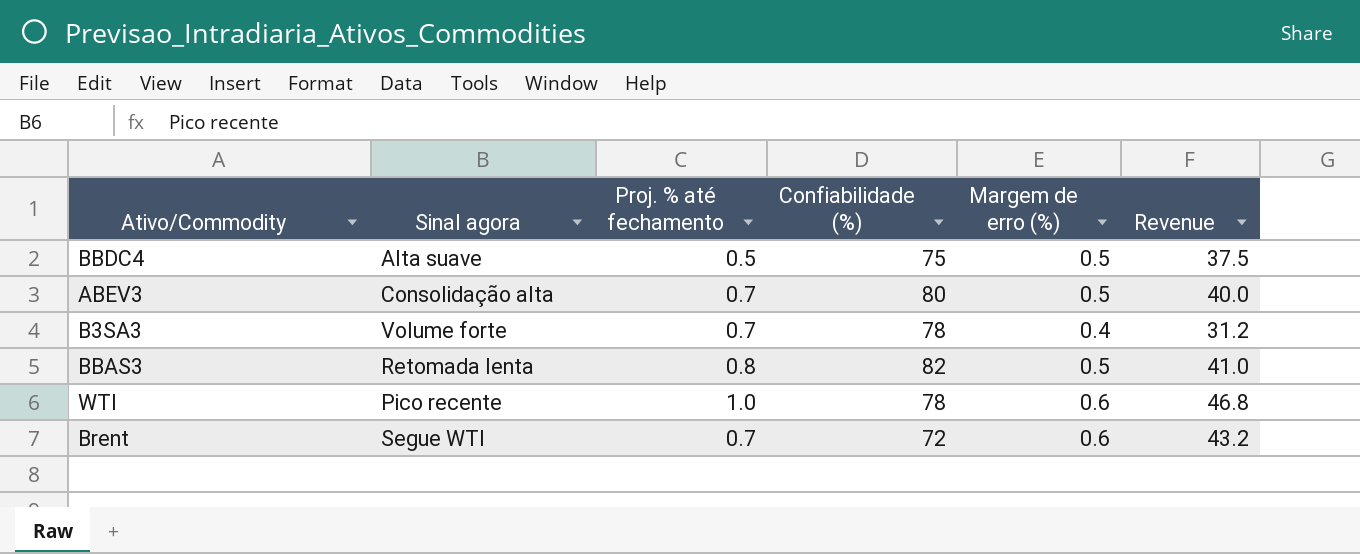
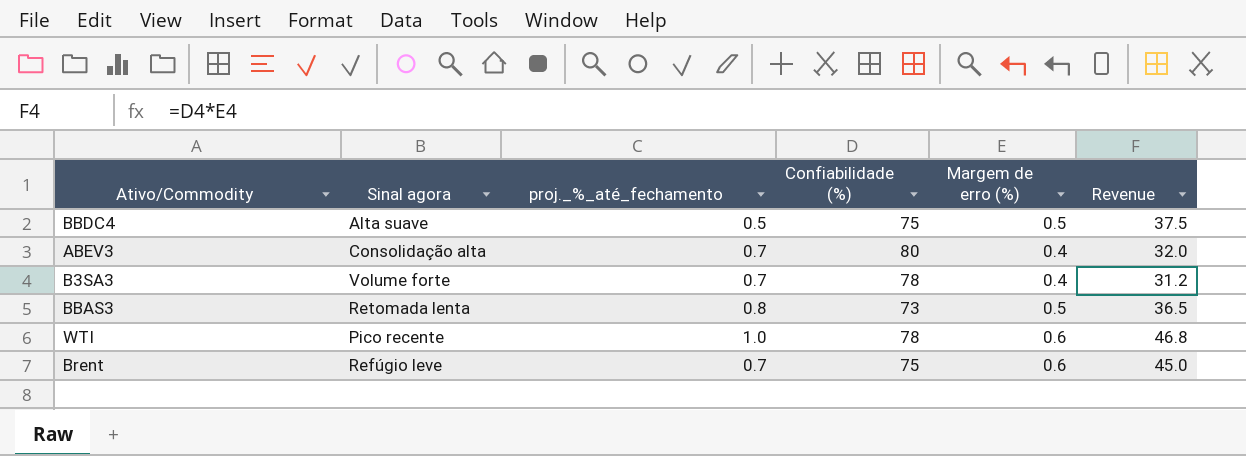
column name: Proj. % até fechamento -> proj._%_até_fechamento
ABEV3 | Margem de erro (%): 0.5 -> 0.4
ABEV3 | Revenue: 40.0 -> 32.0
BBAS3 | Confiabilidade (%): 82 -> 73
BBAS3 | Revenue: 41.0 -> 36.5
Brent | Sinal agora: Segue WTI -> Refúgio leve
Brent | Confiabilidade (%): 72 -> 75
Brent | Revenue: 43.2 -> 45.0

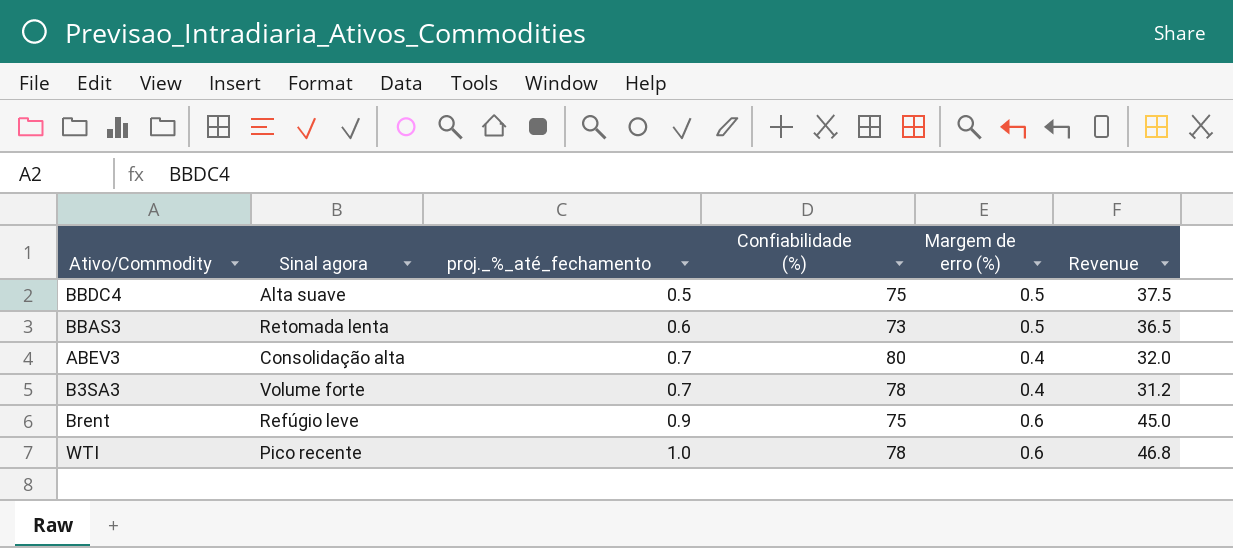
row order: none -> proj._%_até_fechamento ascending
BBAS3 | proj._%_até_fechamento: 0.8 -> 0.6
Brent | proj._%_até_fechamento: 0.7 -> 0.9

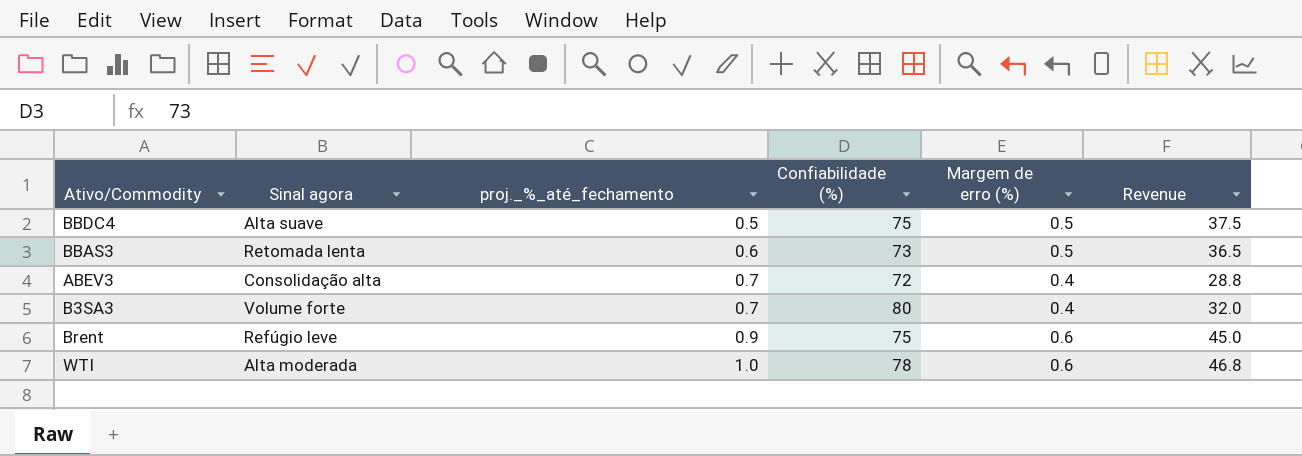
ABEV3 | Confiabilidade (%): 80 -> 72
ABEV3 | Revenue: 32.0 -> 28.8
B3SA3 | Confiabilidade (%): 78 -> 80
B3SA3 | Revenue: 31.2 -> 32.0
WTI | Sinal agora: Pico recente -> Alta moderada

